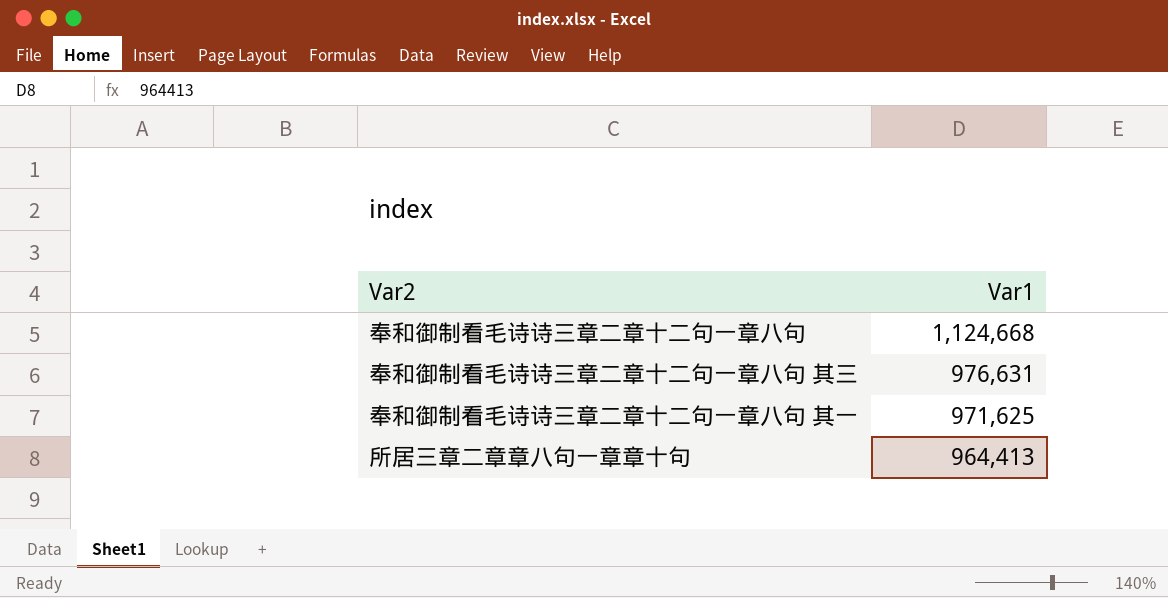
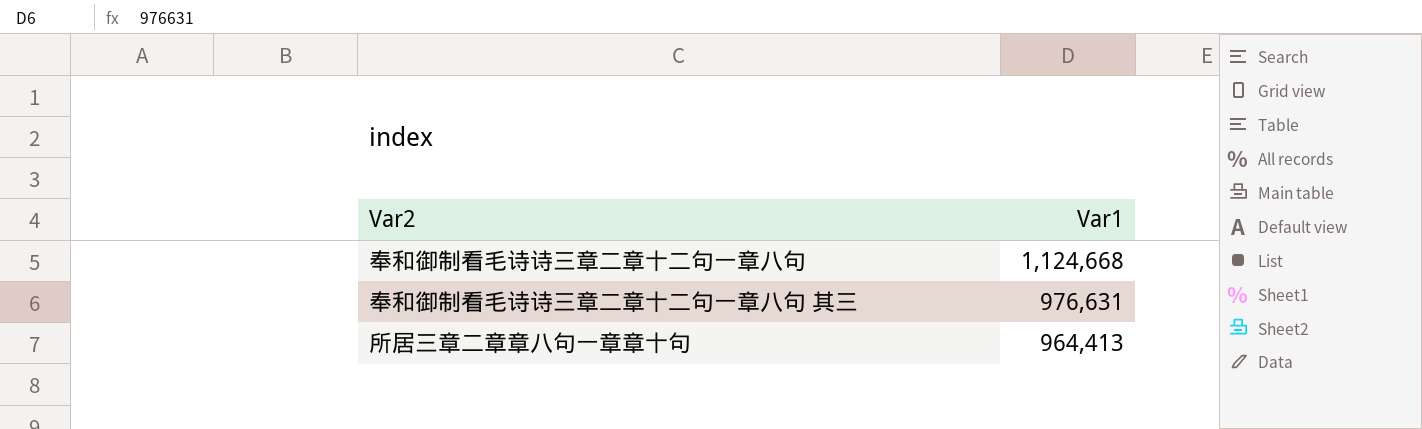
row 奉和御制看毛诗诗三章二章十二句一章八句 其一: 971,625 -> none

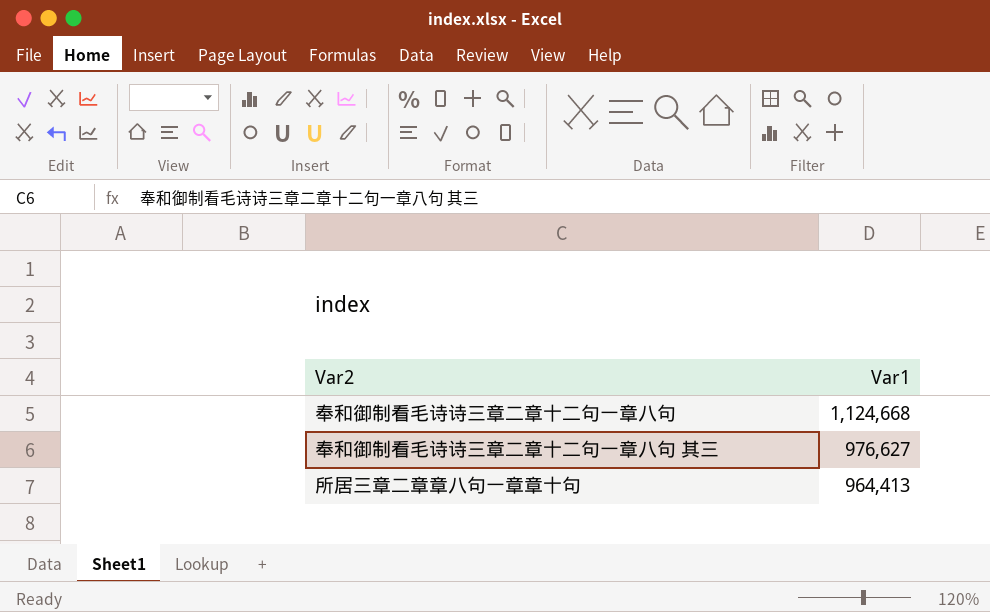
奉和御制看毛诗诗三章二章十二句一章八句 其三 | Var1: 976,631 -> 976,627

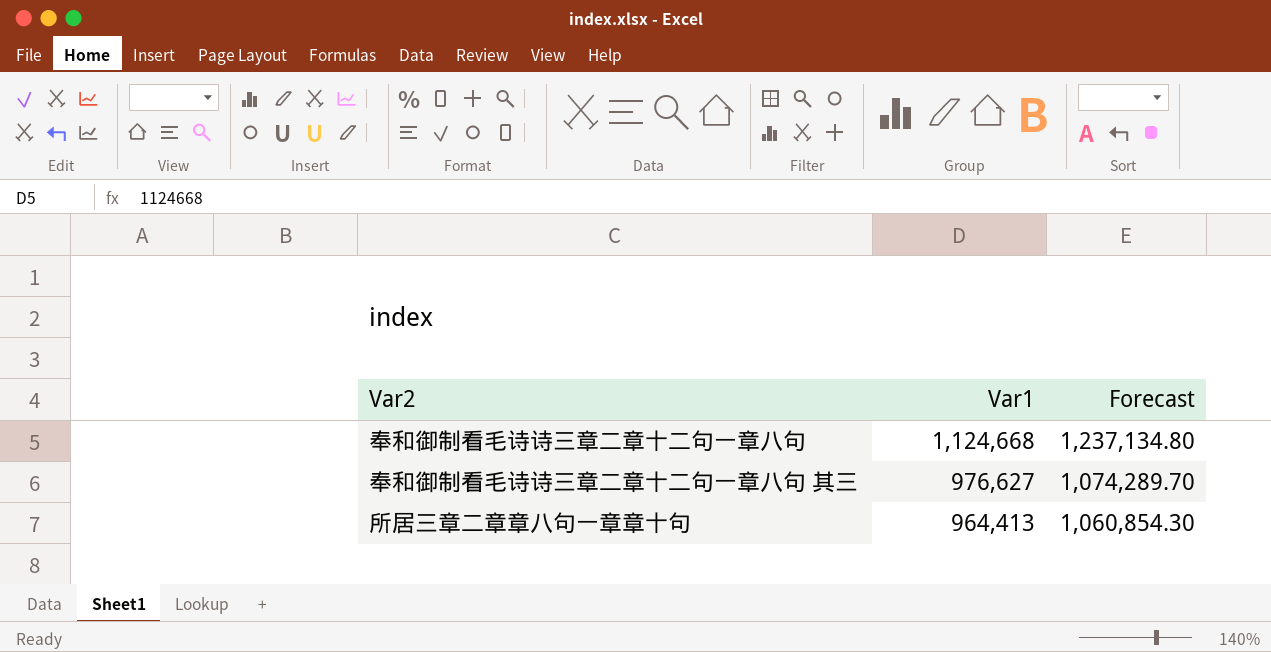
column Forecast | formula: none -> [Var1] * 1.1

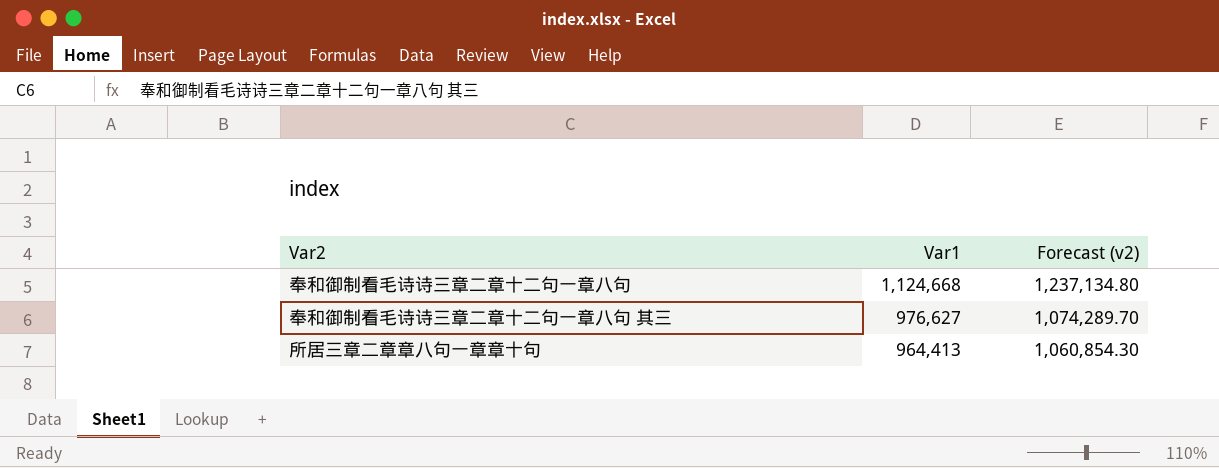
column name: Forecast -> Forecast (v2)

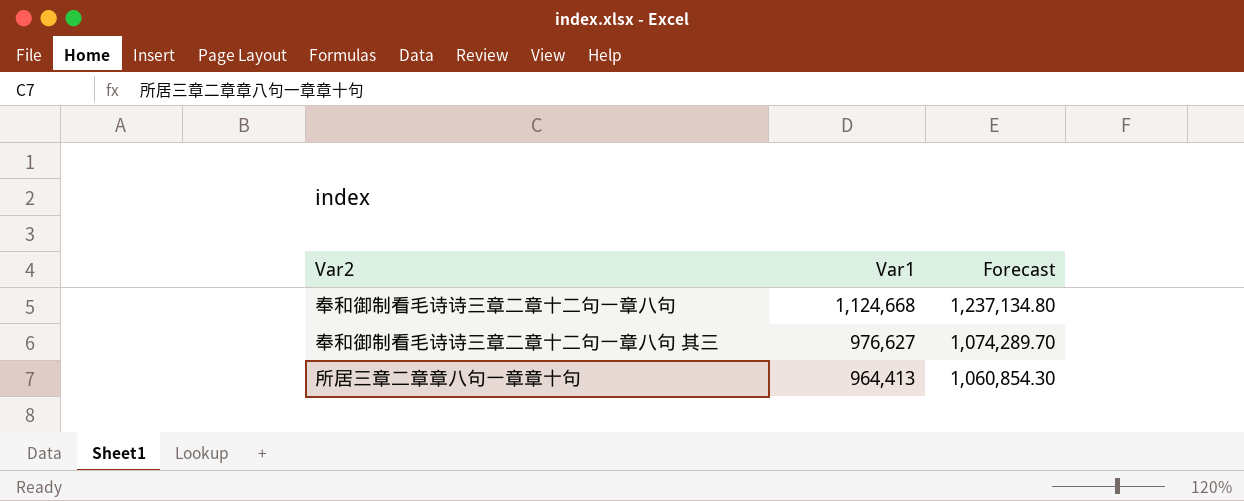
column name: Forecast (v2) -> Forecast

